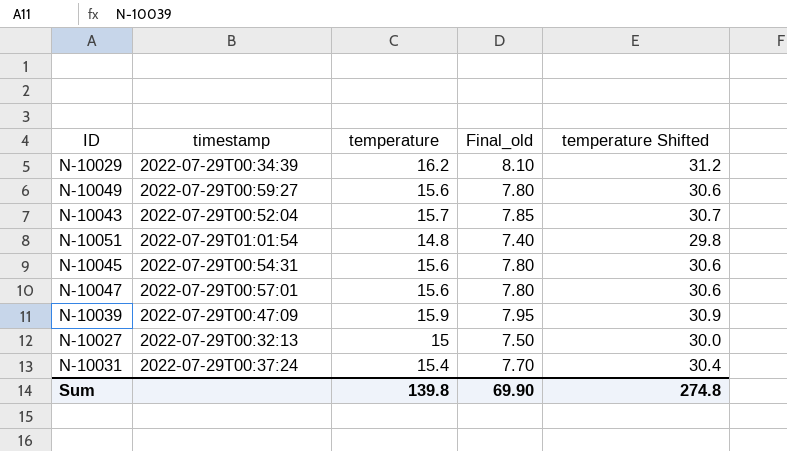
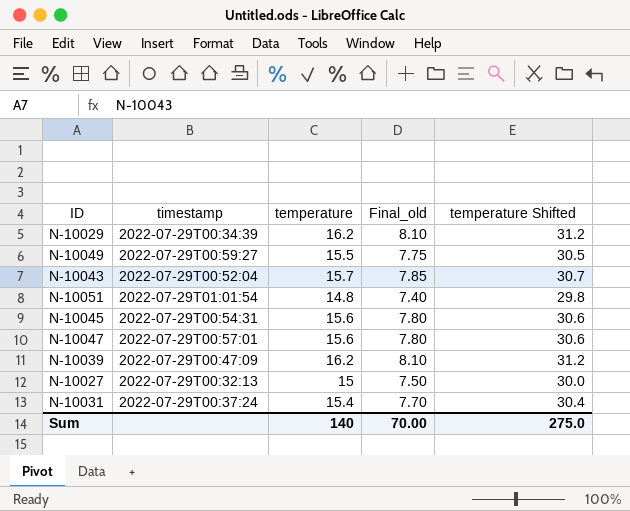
N-10049 | temperature: 15.6 -> 15.5
N-10049 | Final_old: 7.80 -> 7.75
N-10049 | temperature Shifted: 30.6 -> 30.5
N-10039 | temperature: 15.9 -> 16.2
N-10039 | Final_old: 7.95 -> 8.10
N-10039 | temperature Shifted: 30.9 -> 31.2
Sum | temperature: 139.8 -> 140
Sum | Final_old: 69.90 -> 70.00
Sum | temperature Shifted: 274.8 -> 275.0

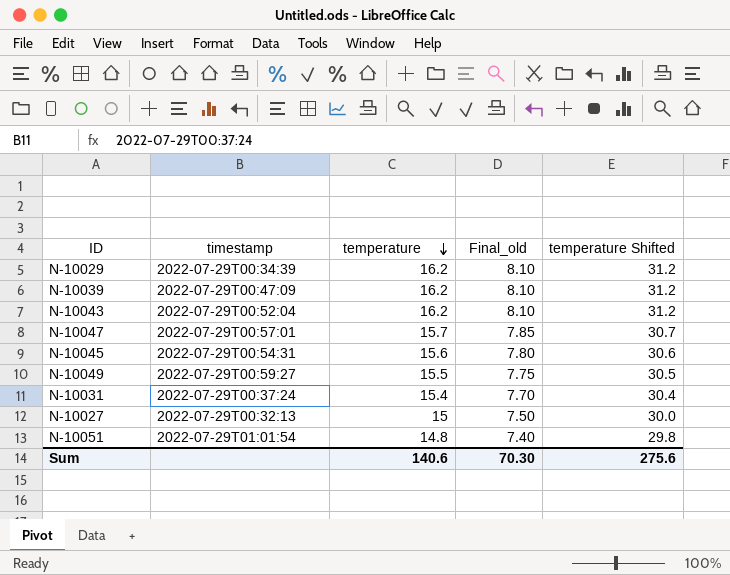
row order: none -> temperature descending
N-10043 | temperature: 15.7 -> 16.2
N-10043 | Final_old: 7.85 -> 8.10
N-10043 | temperature Shifted: 30.7 -> 31.2
N-10047 | temperature: 15.6 -> 15.7
N-10047 | Final_old: 7.80 -> 7.85
N-10047 | temperature Shifted: 30.6 -> 30.7
Sum | temperature: 140 -> 140.6
Sum | Final_old: 70.00 -> 70.30
Sum | temperature Shifted: 275.0 -> 275.6

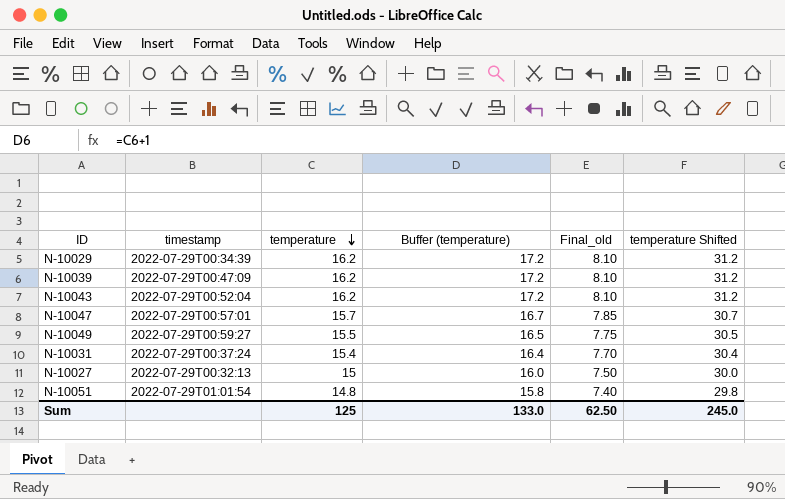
column Buffer (temperature) | formula: none -> [temperature] + 1
row N-10045: 2022-07-29T00:54:31 | 15.6 | 7.80 | 30.6 -> none
Sum | temperature: 140.6 -> 125
Sum | Final_old: 70.30 -> 62.50
Sum | temperature Shifted: 275.6 -> 245.0

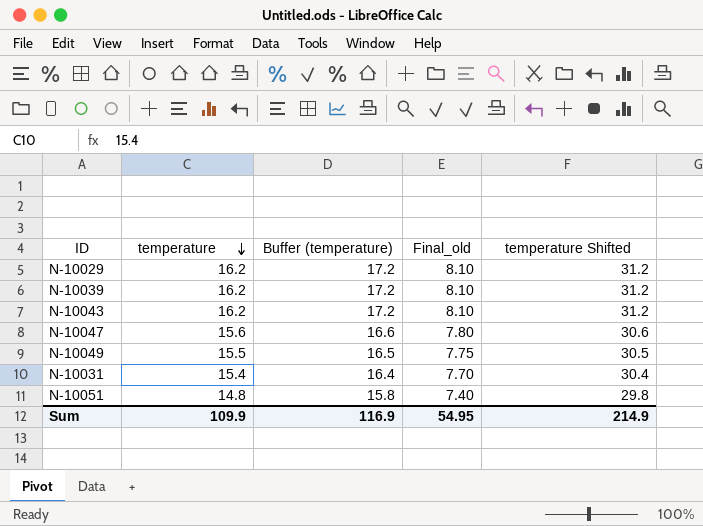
column timestamp | position: 2 -> none
row N-10027: 2022-07-29T00:32:13 | 15 | 16.0 | 7.50 | 30.0 -> none
N-10047 | temperature: 15.7 -> 15.6
N-10047 | Buffer (temperature): 16.7 -> 16.6
N-10047 | Final_old: 7.85 -> 7.80
N-10047 | temperature Shifted: 30.7 -> 30.6
Sum | temperature: 125 -> 109.9
Sum | Buffer (temperature): 133.0 -> 116.9
Sum | Final_old: 62.50 -> 54.95
Sum | temperature Shifted: 245.0 -> 214.9

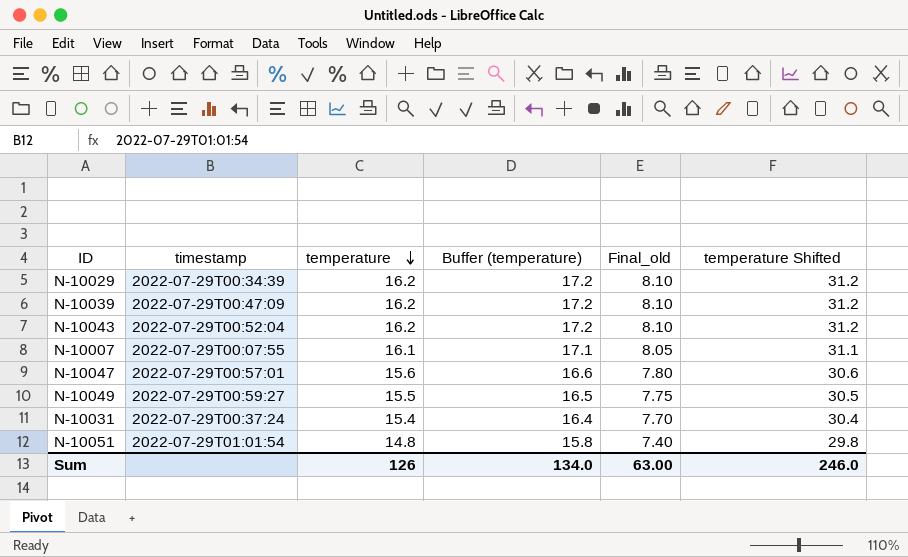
column timestamp | position: none -> 2
row N-10007: none -> 2022-07-29T00:07:55 | 16.1 | 17.1 | 8.05 | 31.1
Sum | temperature: 109.9 -> 126
Sum | Buffer (temperature): 116.9 -> 134.0
Sum | Final_old: 54.95 -> 63.00
Sum | temperature Shifted: 214.9 -> 246.0

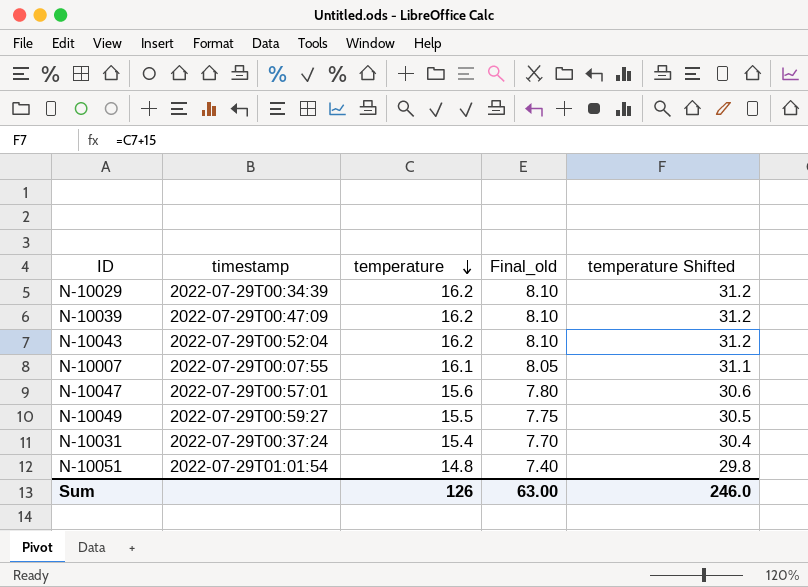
column Buffer (temperature) | formula: [temperature] + 1 -> none

